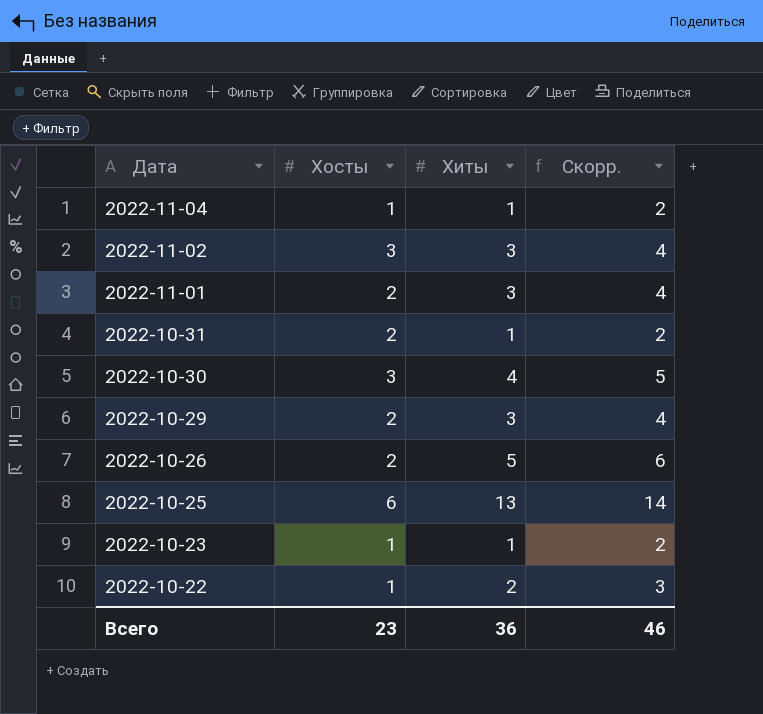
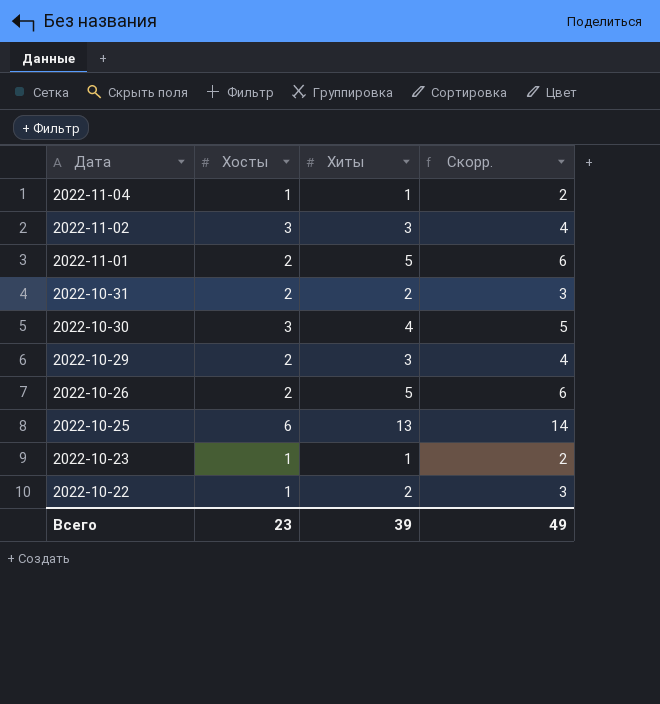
2022-11-01 | Хиты: 3 -> 5
2022-11-01 | Скорр.: 4 -> 6
2022-10-31 | Хиты: 1 -> 2
2022-10-31 | Скорр.: 2 -> 3
Всего | Хиты: 36 -> 39
Всего | Скорр.: 46 -> 49

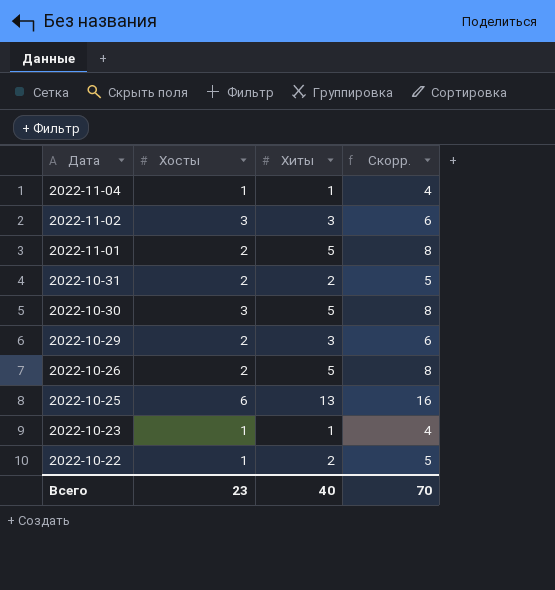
column Скорр. | formula: [Хиты] + 1 -> [Хиты] + 3
2022-10-30 | Хиты: 4 -> 5
Всего | Хиты: 39 -> 40
Всего | Скорр.: 49 -> 70

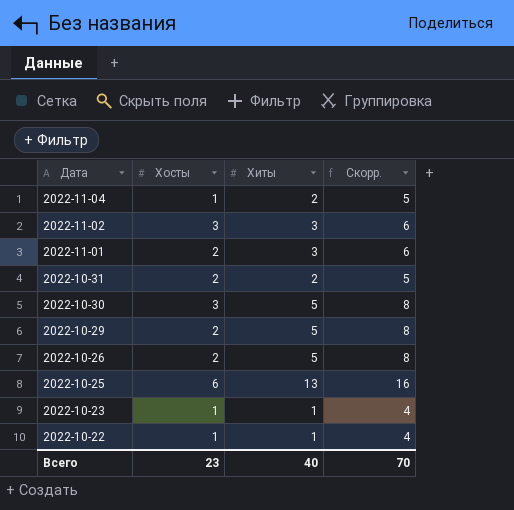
2022-11-04 | Хиты: 1 -> 2
2022-11-04 | Скорр.: 4 -> 5
2022-11-01 | Хиты: 5 -> 3
2022-11-01 | Скорр.: 8 -> 6
2022-10-29 | Хиты: 3 -> 5
2022-10-29 | Скорр.: 6 -> 8
2022-10-22 | Хиты: 2 -> 1
2022-10-22 | Скорр.: 5 -> 4

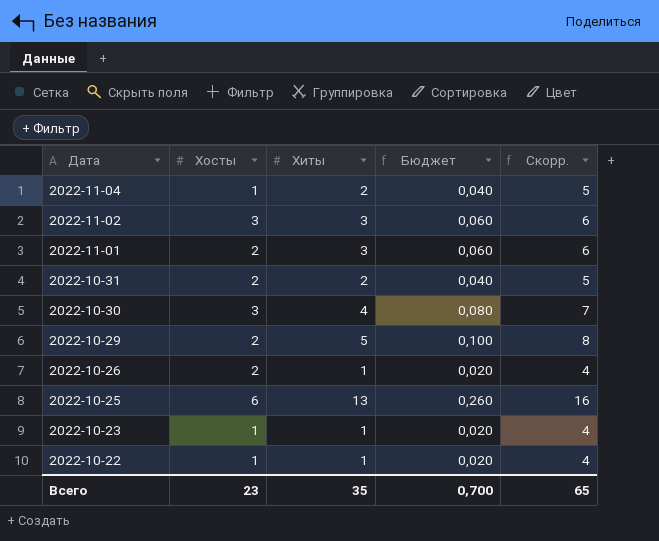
column Бюджет | formula: none -> [Хиты] * 0,02
2022-10-30 | Хиты: 5 -> 4
2022-10-30 | Скорр.: 8 -> 7
2022-10-26 | Хиты: 5 -> 1
2022-10-26 | Скорр.: 8 -> 4
Всего | Хиты: 40 -> 35
Всего | Скорр.: 70 -> 65

